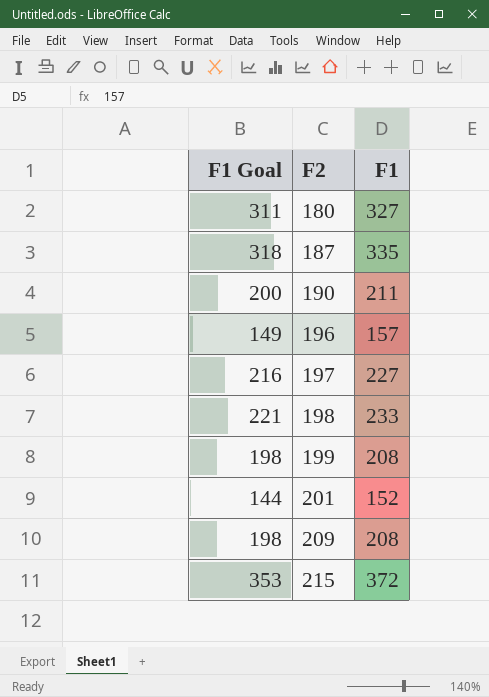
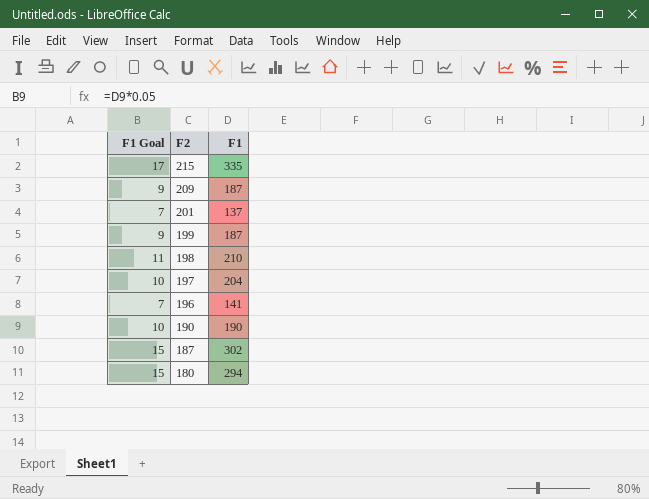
row order: F2 ascending -> F2 descending
column F1 Goal | formula: [F1] * 0.95 -> [F1] * 0.05
215 | F1: 372 -> 335
209 | F1: 208 -> 187
201 | F1: 152 -> 137
199 | F1: 208 -> 187
198 | F1: 233 -> 210
197 | F1: 227 -> 204
196 | F1: 157 -> 141
190 | F1: 211 -> 190
187 | F1: 335 -> 302
180 | F1: 327 -> 294

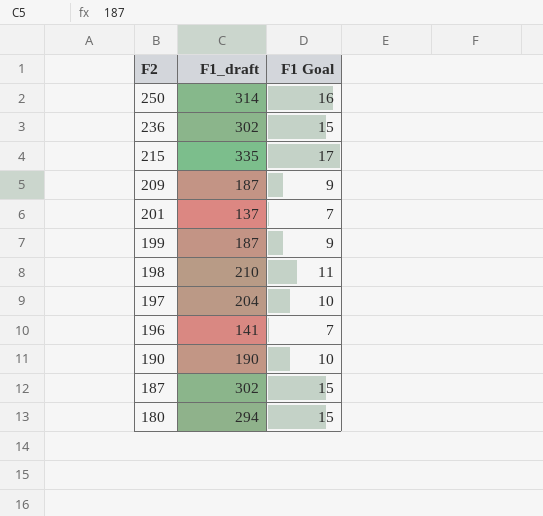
column name: F1 -> F1_draft
column F1 Goal | position: 1 -> 3
row 250: none -> 314 | 16
row 236: none -> 302 | 15

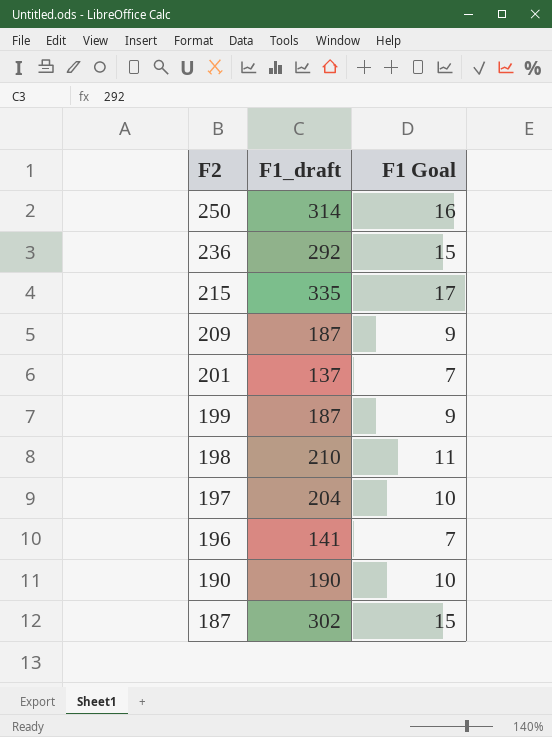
row 180: 294 | 15 -> none
236 | F1_draft: 302 -> 292

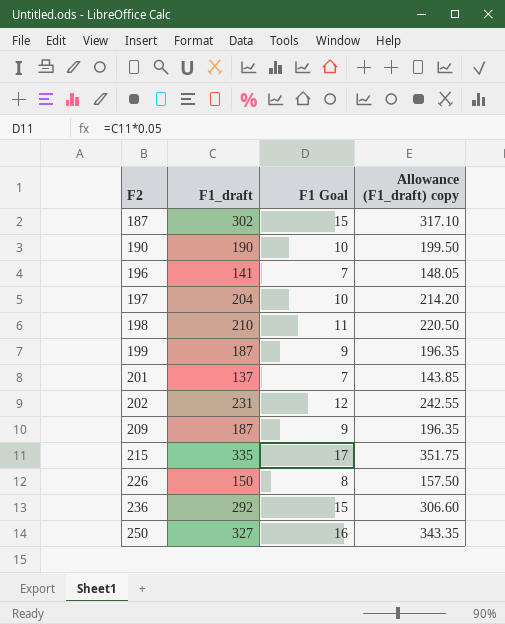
row order: F2 descending -> F2 ascending
column Allowance (F1_draft) copy | formula: none -> [F1_draft] * 1.05
row 202: none -> 231 | 12 | 242.55
row 226: none -> 150 | 8 | 157.50
250 | F1_draft: 314 -> 327

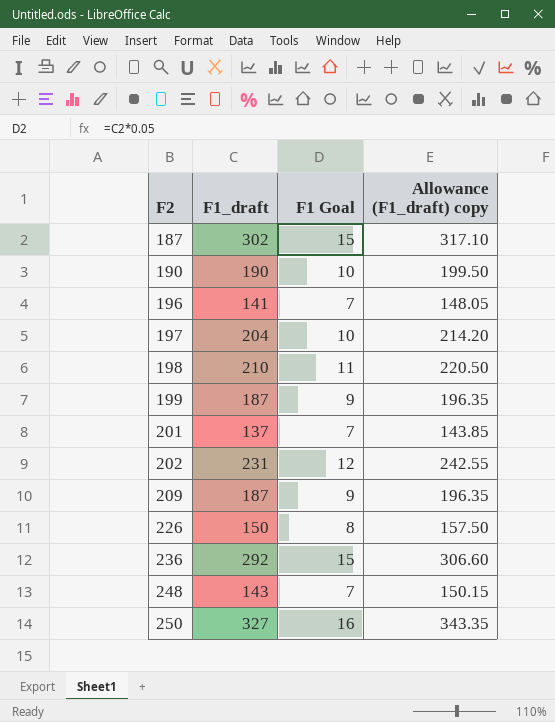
row 215: 335 | 17 | 351.75 -> none
row 248: none -> 143 | 7 | 150.15

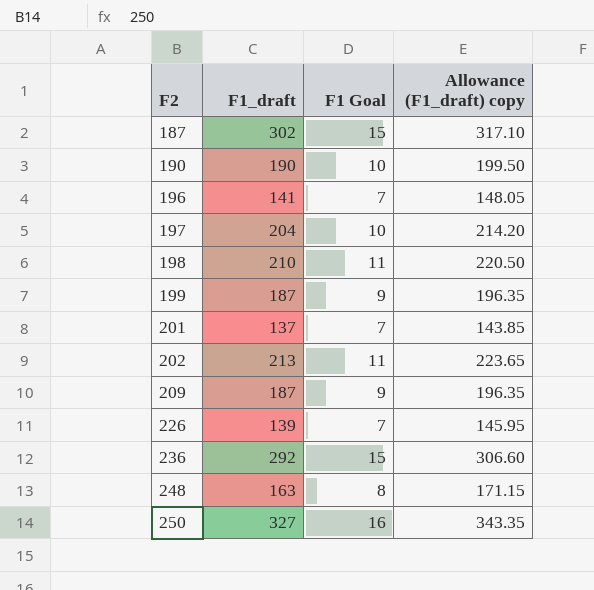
202 | F1_draft: 231 -> 213
202 | F1 Goal: 12 -> 11
202 | Allowance (F1_draft) copy: 242.55 -> 223.65
226 | F1_draft: 150 -> 139
226 | F1 Goal: 8 -> 7
226 | Allowance (F1_draft) copy: 157.50 -> 145.95
248 | F1_draft: 143 -> 163
248 | F1 Goal: 7 -> 8
248 | Allowance (F1_draft) copy: 150.15 -> 171.15

